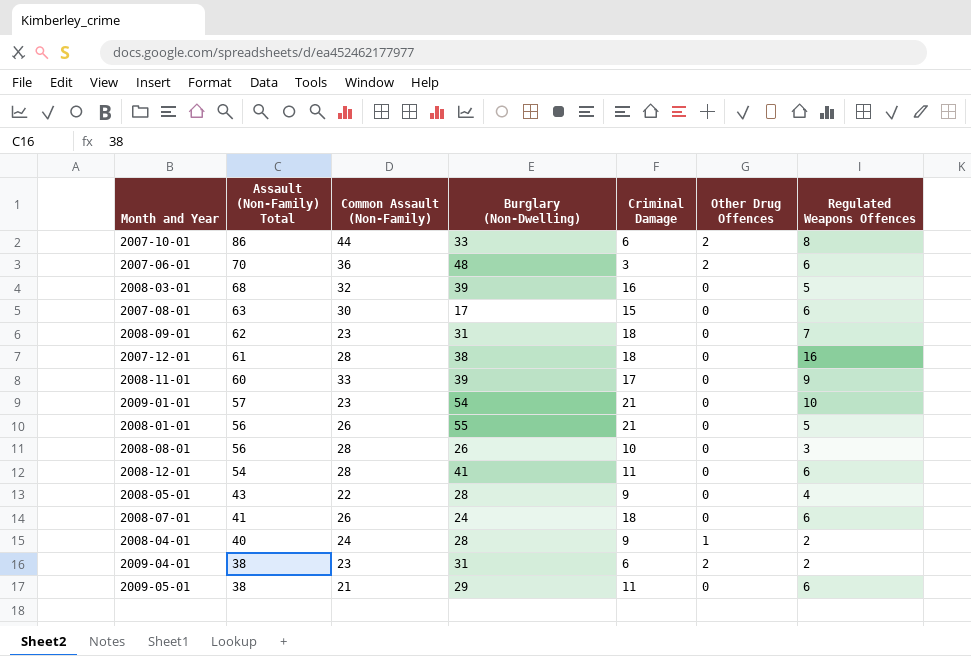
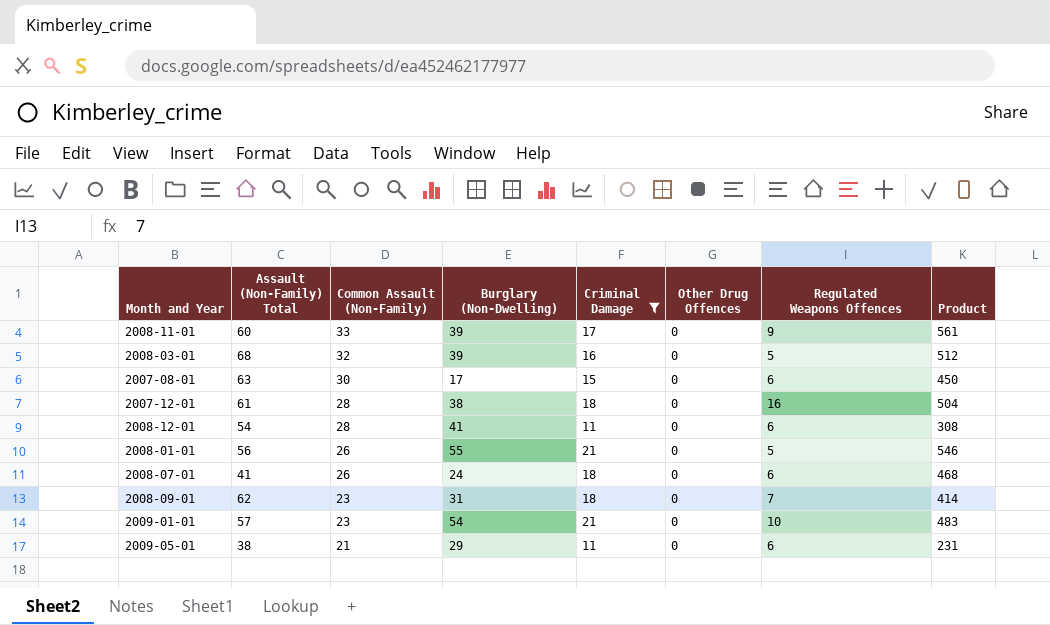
filter: none -> Criminal Damage >= 11
row order: Assault (Non-Family) Total descending -> Common Assault (Non-Family) descending
column Product | formula: none -> [Common Assault (Non-Family)] * [Criminal Damage]

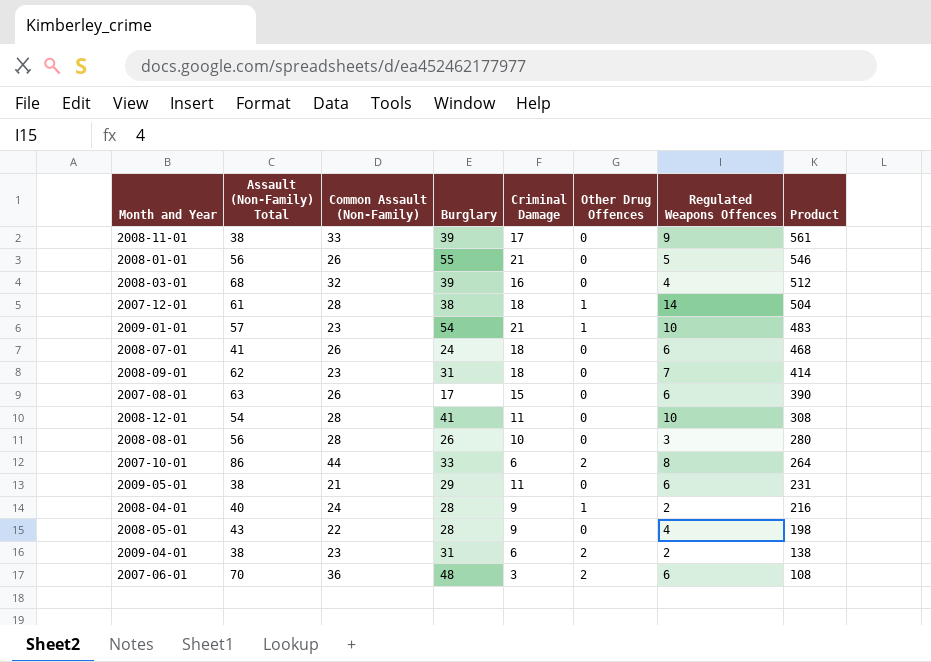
filter: Criminal Damage >= 11 -> none
row order: Common Assault (Non-Family) descending -> Product descending
column name: Burglary (Non-Dwelling) -> Burglary
2008-11-01 | Assault (Non-Family) Total: 60 -> 38
2008-03-01 | Regulated Weapons Offences: 5 -> 4
2007-12-01 | Other Drug Offences: 0 -> 1
2007-12-01 | Regulated Weapons Offences: 16 -> 14
2009-01-01 | Other Drug Offences: 0 -> 1
2007-08-01 | Common Assault (Non-Family): 30 -> 26
2007-08-01 | Product: 450 -> 390
2008-12-01 | Regulated Weapons Offences: 6 -> 10

